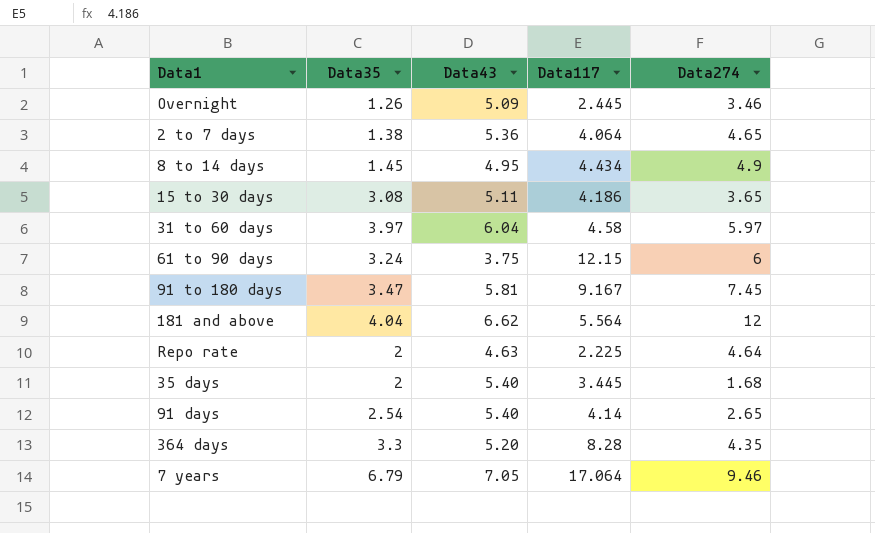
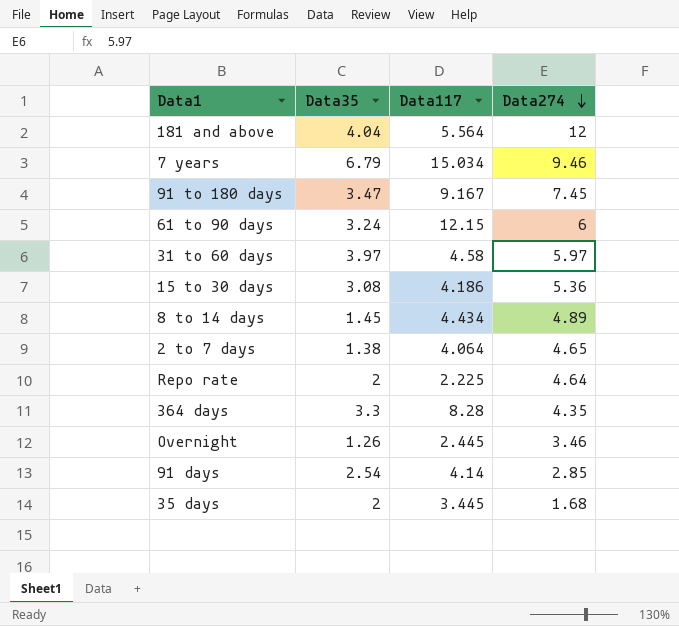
row order: none -> Data274 descending
column Data43 | position: 3 -> none
7 years | Data117: 17.064 -> 15.034
15 to 30 days | Data274: 3.65 -> 5.36
8 to 14 days | Data274: 4.9 -> 4.89
91 days | Data274: 2.65 -> 2.85

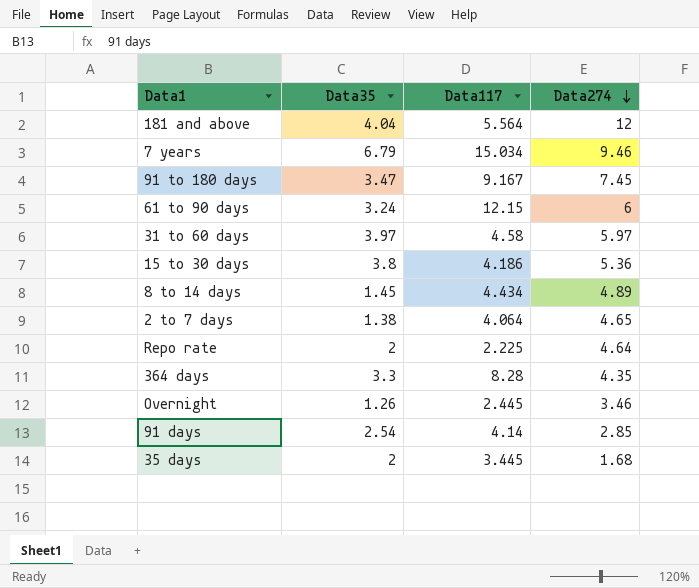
15 to 30 days | Data35: 3.08 -> 3.8

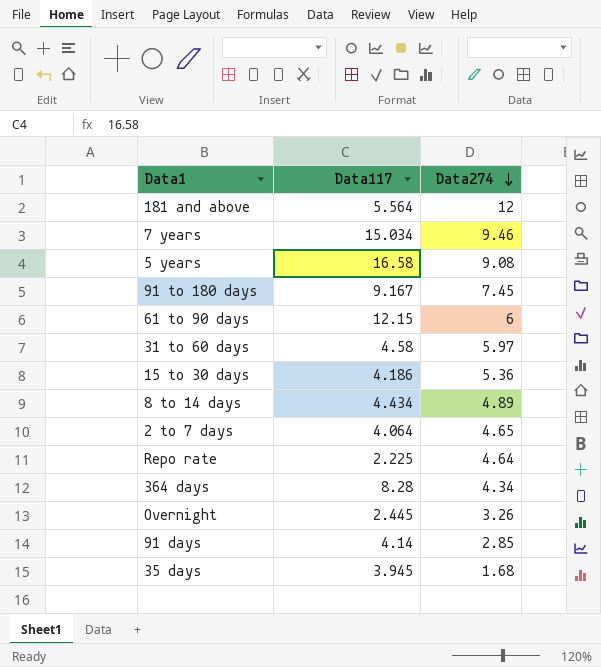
column Data35 | position: 2 -> none
row 5 years: none -> 16.58 | 9.08
364 days | Data274: 4.35 -> 4.34
Overnight | Data274: 3.46 -> 3.26
35 days | Data117: 3.445 -> 3.945

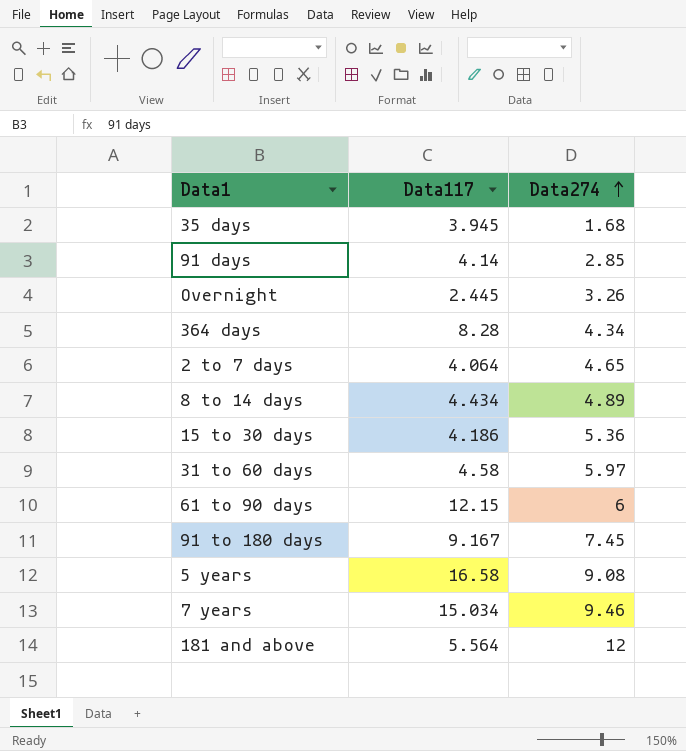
row order: Data274 descending -> Data274 ascending
row Repo rate: 2.225 | 4.64 -> none

